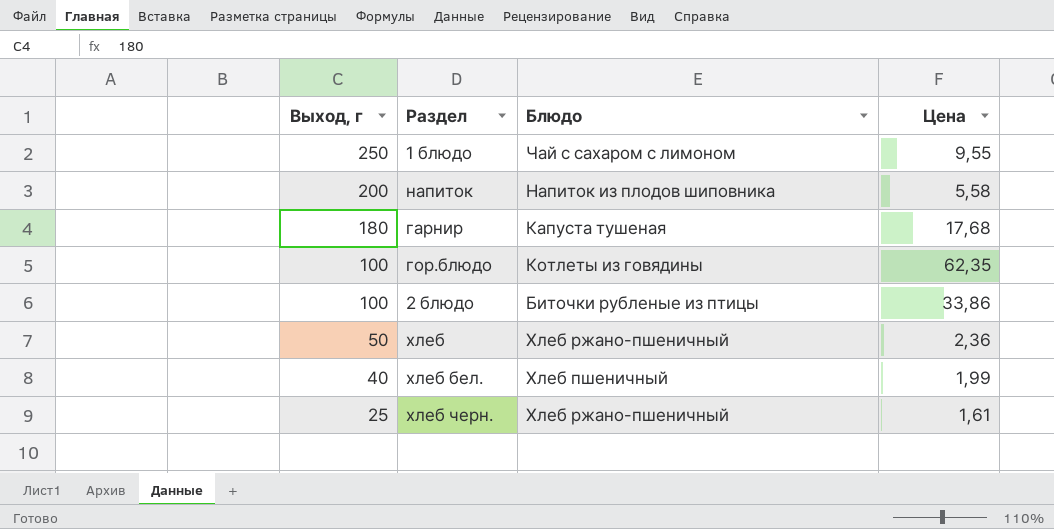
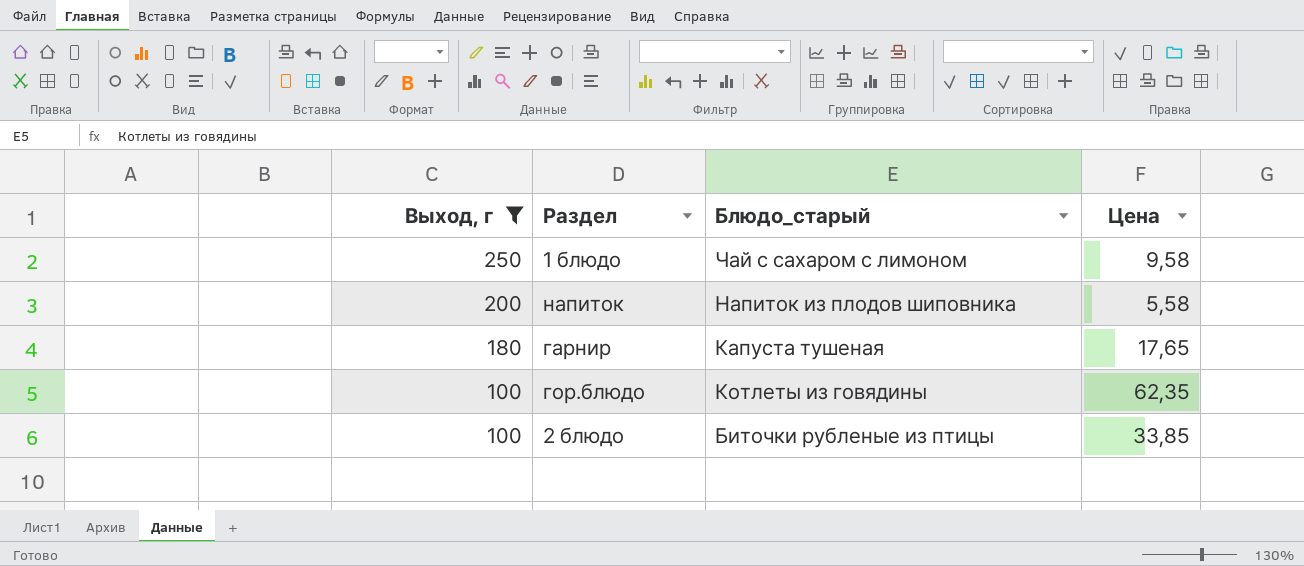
filter: none -> Выход, г >= 100
column name: Блюдо -> Блюдо_старый
1 блюдо | Цена: 9,55 -> 9,58
гарнир | Цена: 17,68 -> 17,65
2 блюдо | Цена: 33,86 -> 33,85

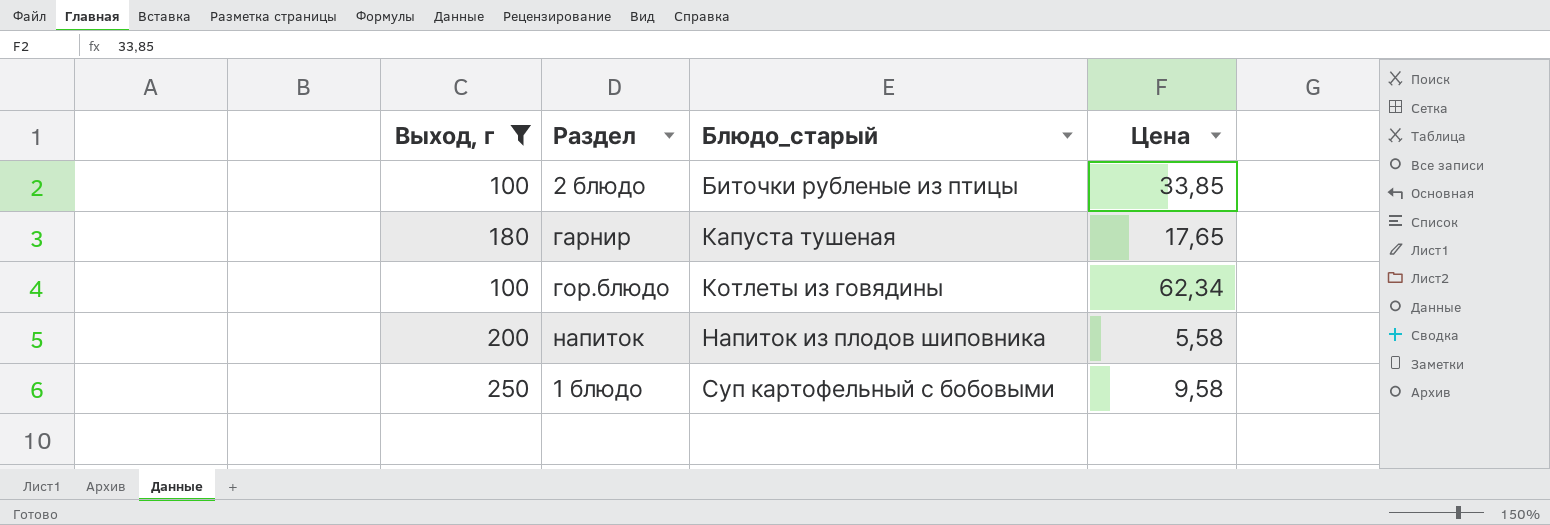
row order: Выход, г descending -> Блюдо_старый ascending
гор.блюдо | Цена: 62,35 -> 62,34
1 блюдо | Блюдо_старый: Чай с сахаром с лимоном -> Суп картофельный с бобовыми

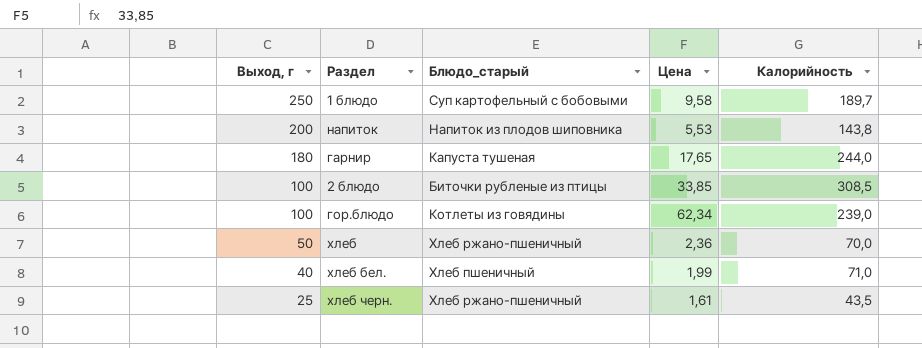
filter: Выход, г >= 100 -> none
row order: Блюдо_старый ascending -> Выход, г descending
column Калорийность | position: none -> 5
напиток | Цена: 5,58 -> 5,53

